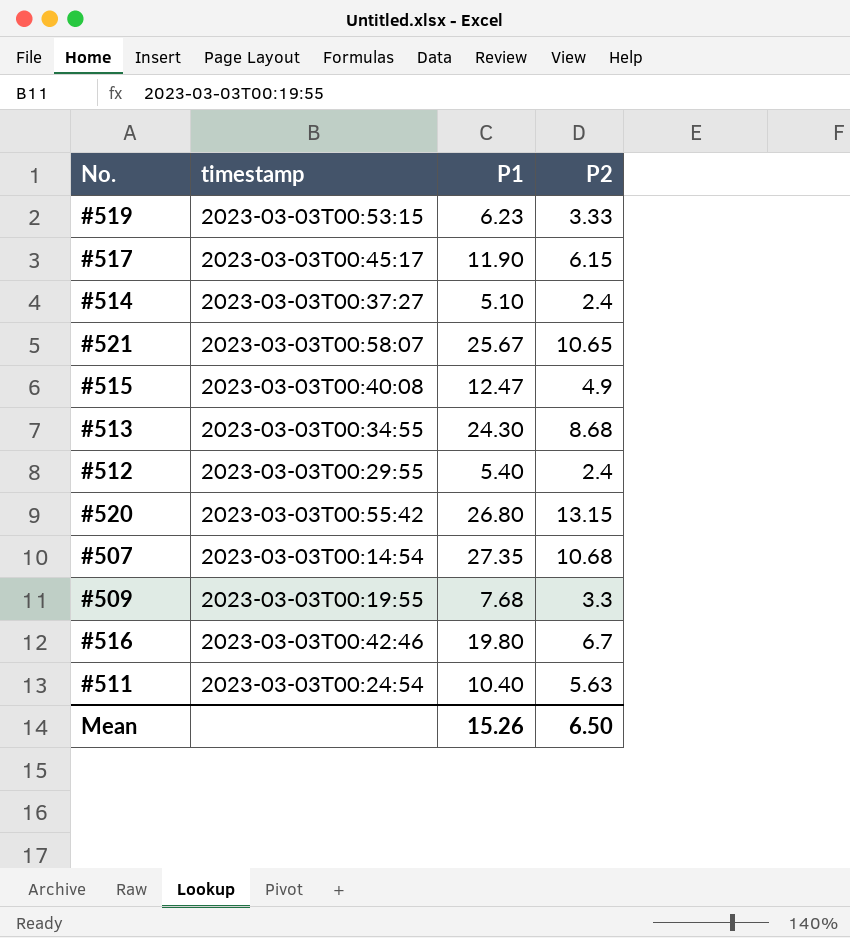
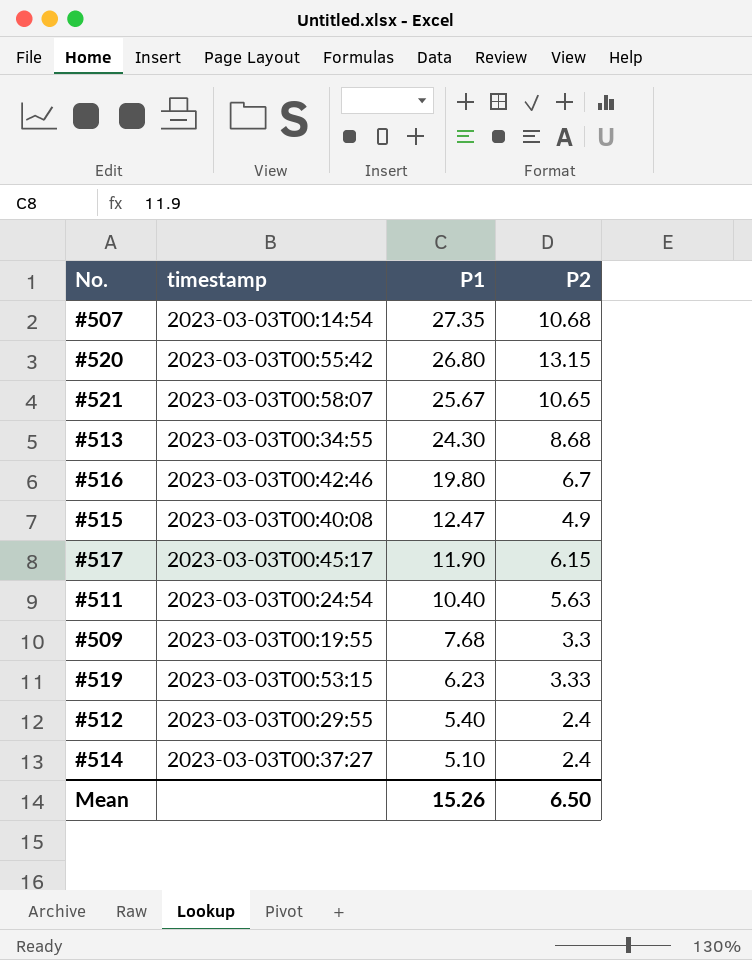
row order: none -> P1 descending

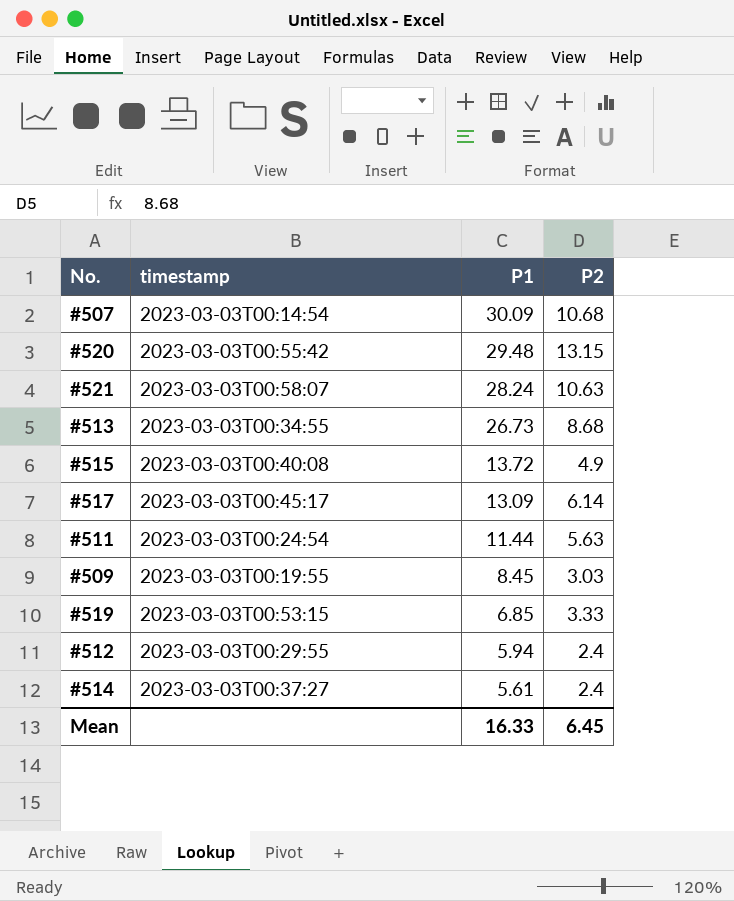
row #516: 2023-03-03T00:42:46 | 19.80 | 6.7 -> none
#507 | P1: 27.35 -> 30.09
#520 | P1: 26.80 -> 29.48
#521 | P1: 25.67 -> 28.24
#521 | P2: 10.65 -> 10.63
#513 | P1: 24.30 -> 26.73
#515 | P1: 12.47 -> 13.72
#517 | P1: 11.90 -> 13.09
#517 | P2: 6.15 -> 6.14
#511 | P1: 10.40 -> 11.44
#509 | P1: 7.68 -> 8.45
#509 | P2: 3.3 -> 3.03
#519 | P1: 6.23 -> 6.85
#512 | P1: 5.40 -> 5.94
#514 | P1: 5.10 -> 5.61
Mean | P1: 15.26 -> 16.33
Mean | P2: 6.50 -> 6.45

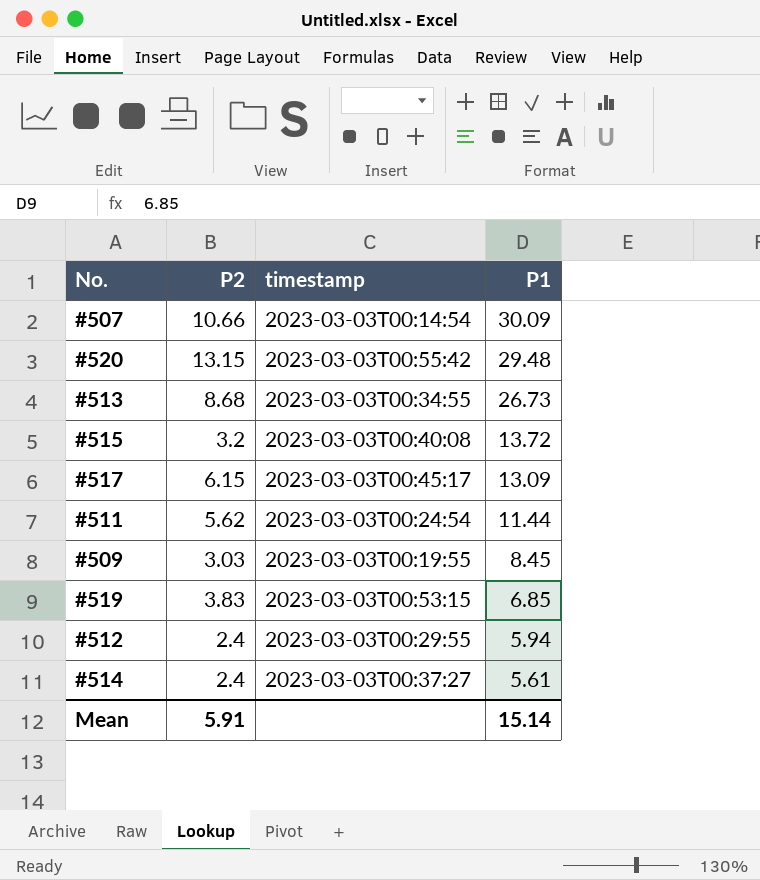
column P2 | position: 4 -> 2
row #521: 2023-03-03T00:58:07 | 28.24 | 10.63 -> none
#507 | P2: 10.68 -> 10.66
#515 | P2: 4.9 -> 3.2
#517 | P2: 6.14 -> 6.15
#511 | P2: 5.63 -> 5.62
#519 | P2: 3.33 -> 3.83
Mean | P2: 6.45 -> 5.91
Mean | P1: 16.33 -> 15.14

